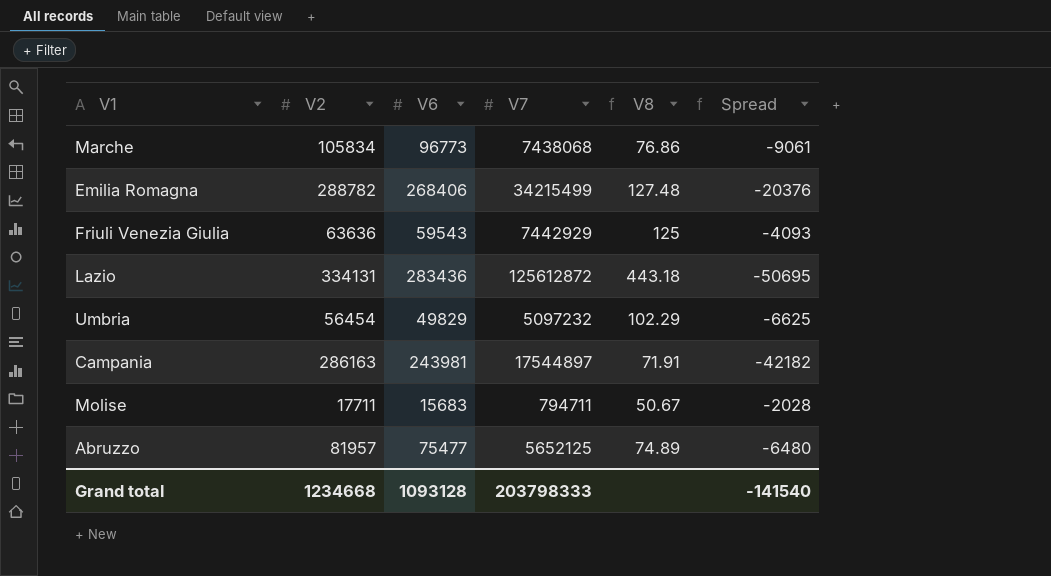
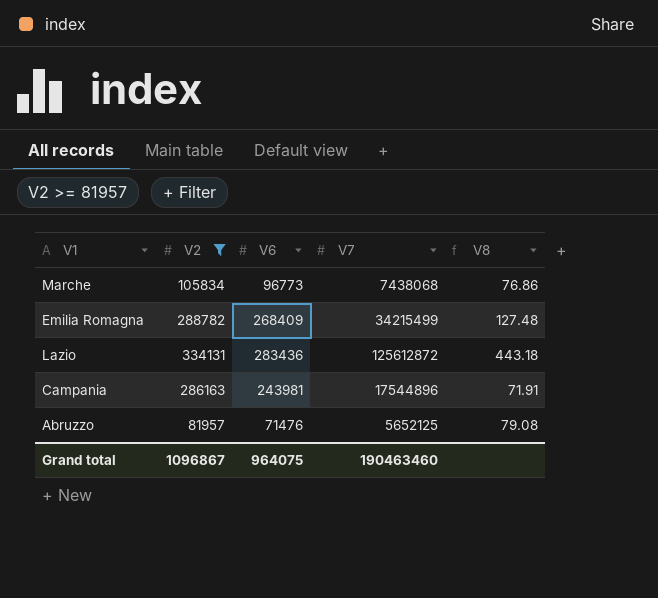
filter: none -> V2 >= 81957
column Spread | formula: [V6] - [V2] -> none
Emilia Romagna | V6: 268406 -> 268409
Campania | V7: 17544897 -> 17544896
Abruzzo | V6: 75477 -> 71476
Abruzzo | V8: 74.89 -> 79.08
Grand total | V2: 1234668 -> 1096867
Grand total | V6: 1093128 -> 964075
Grand total | V7: 203798333 -> 190463460

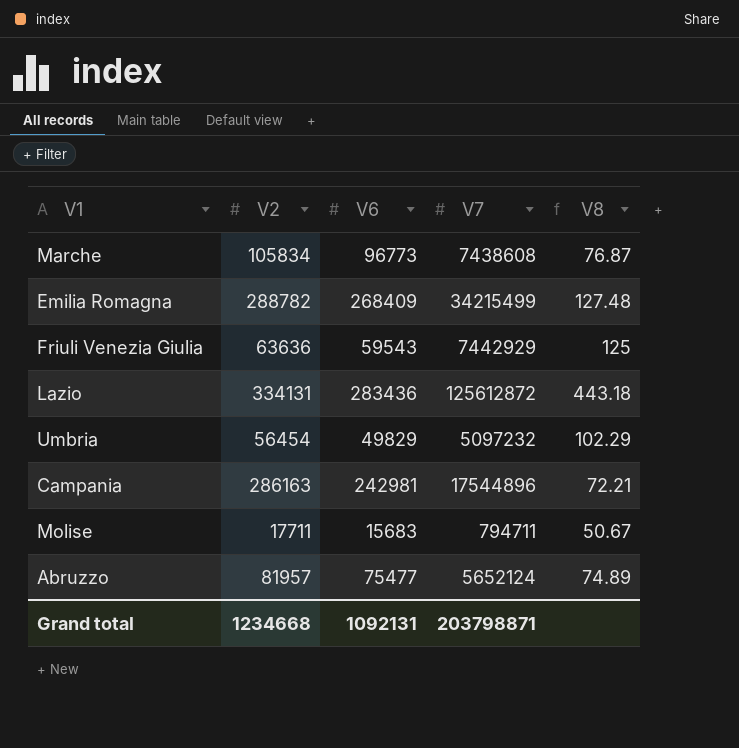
filter: V2 >= 81957 -> none
Marche | V7: 7438068 -> 7438608
Marche | V8: 76.86 -> 76.87
Campania | V6: 243981 -> 242981
Campania | V8: 71.91 -> 72.21
Abruzzo | V6: 71476 -> 75477
Abruzzo | V7: 5652125 -> 5652124
Abruzzo | V8: 79.08 -> 74.89
Grand total | V2: 1096867 -> 1234668
Grand total | V6: 964075 -> 1092131
Grand total | V7: 190463460 -> 203798871

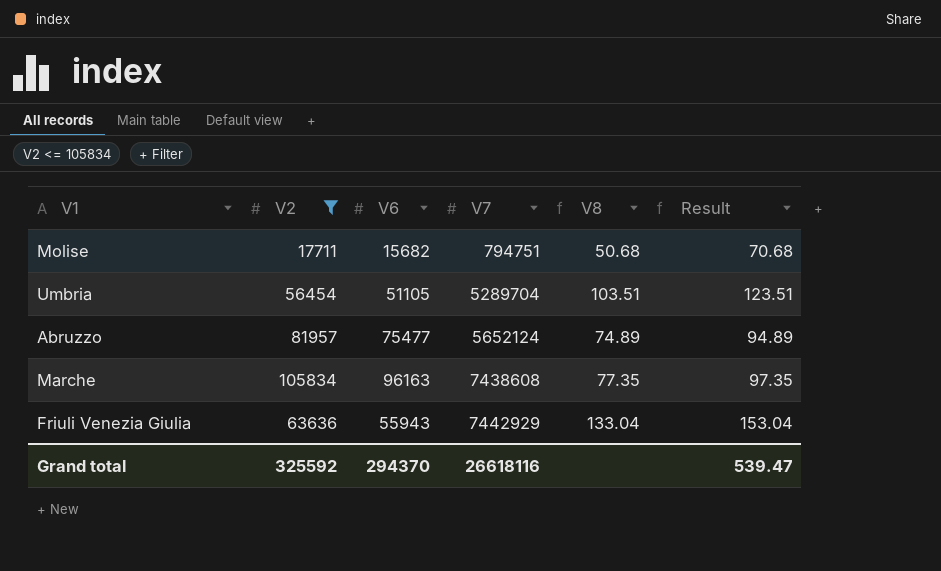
filter: none -> V2 <= 105834
row order: none -> V7 ascending
column Result | formula: none -> [V8] + 20
Molise | V6: 15683 -> 15682
Molise | V7: 794711 -> 794751
Molise | V8: 50.67 -> 50.68
Umbria | V6: 49829 -> 51105
Umbria | V7: 5097232 -> 5289704
Umbria | V8: 102.29 -> 103.51
Marche | V6: 96773 -> 96163
Marche | V8: 76.87 -> 77.35
Friuli Venezia Giulia | V6: 59543 -> 55943
Friuli Venezia Giulia | V8: 125 -> 133.04
Grand total | V2: 1234668 -> 325592
Grand total | V6: 1092131 -> 294370
Grand total | V7: 203798871 -> 26618116

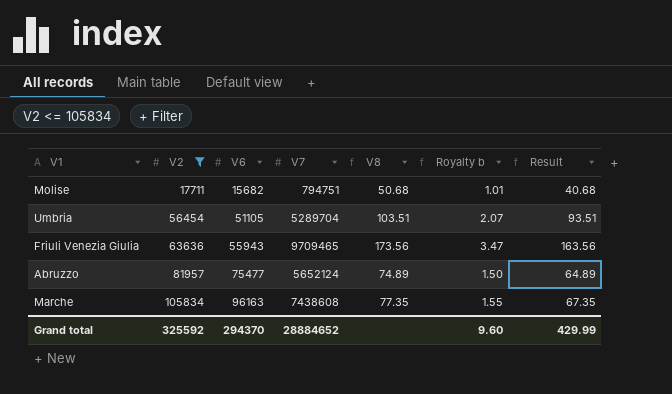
row order: V7 ascending -> V2 ascending
column Royalty b | formula: none -> [V8] * 0.02
column Result | formula: [V8] + 20 -> [V8] - 10
Friuli Venezia Giulia | V7: 7442929 -> 9709465
Friuli Venezia Giulia | V8: 133.04 -> 173.56
Grand total | V7: 26618116 -> 28884652
Grand total | Result: 539.47 -> 429.99

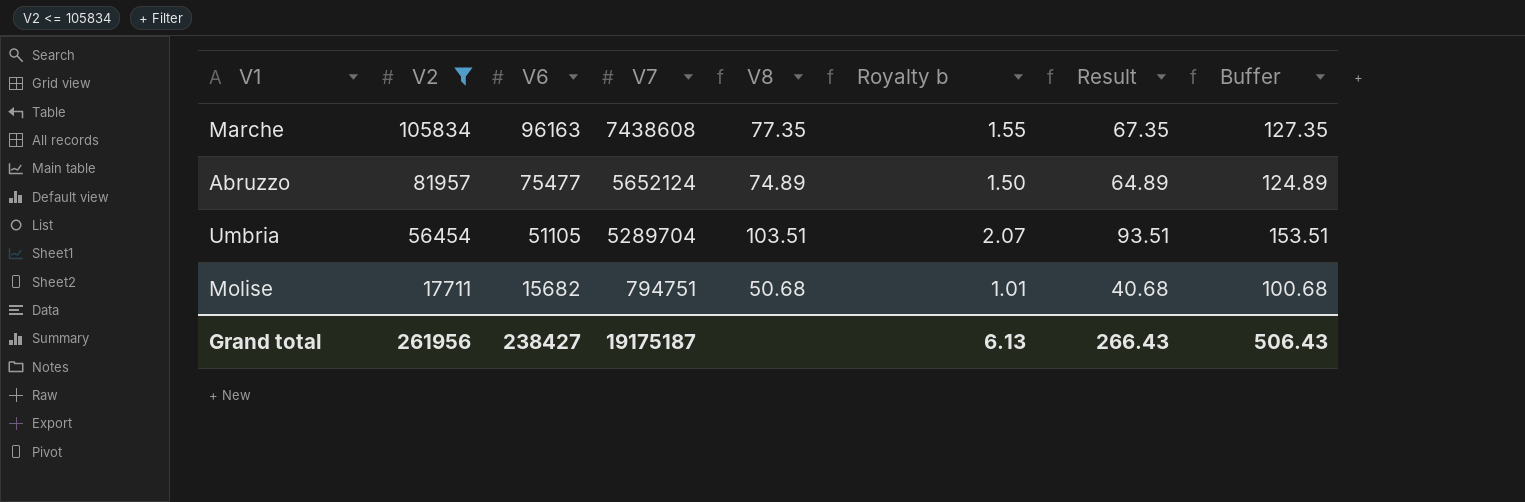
row order: V2 ascending -> V2 descending
column Buffer | formula: none -> [V8] + 50
row Friuli Venezia Giulia: 63636 | 55943 | 9709465 | 173.56 | 3.47 | 163.56 -> none
Grand total | V2: 325592 -> 261956
Grand total | V6: 294370 -> 238427
Grand total | V7: 28884652 -> 19175187
Grand total | Royalty b: 9.60 -> 6.13
Grand total | Result: 429.99 -> 266.43

